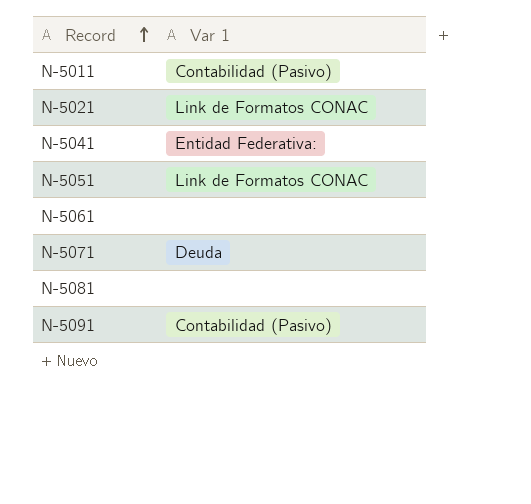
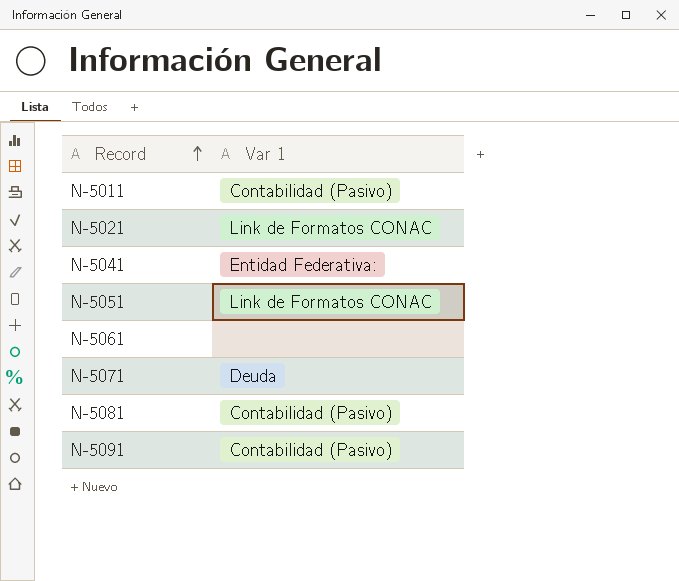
N-5081 | Var 1: none -> Contabilidad (Pasivo)

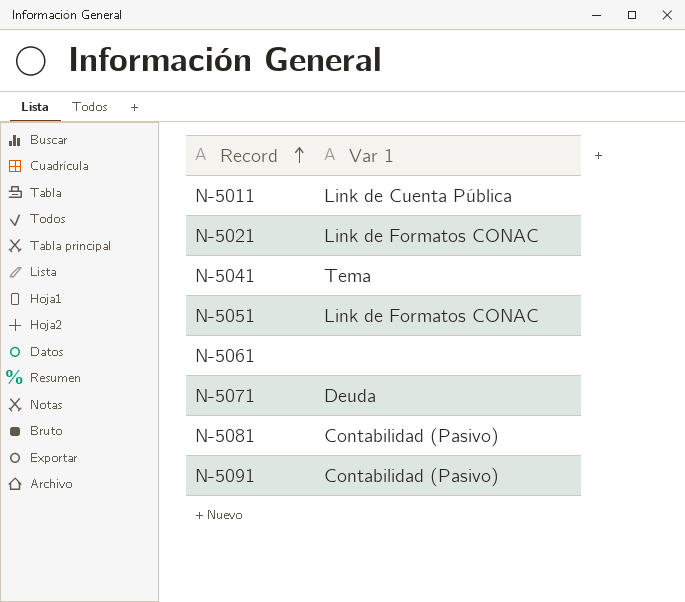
N-5011 | Var 1: Contabilidad (Pasivo) -> Link de Cuenta Pública
N-5041 | Var 1: Entidad Federativa: -> Tema

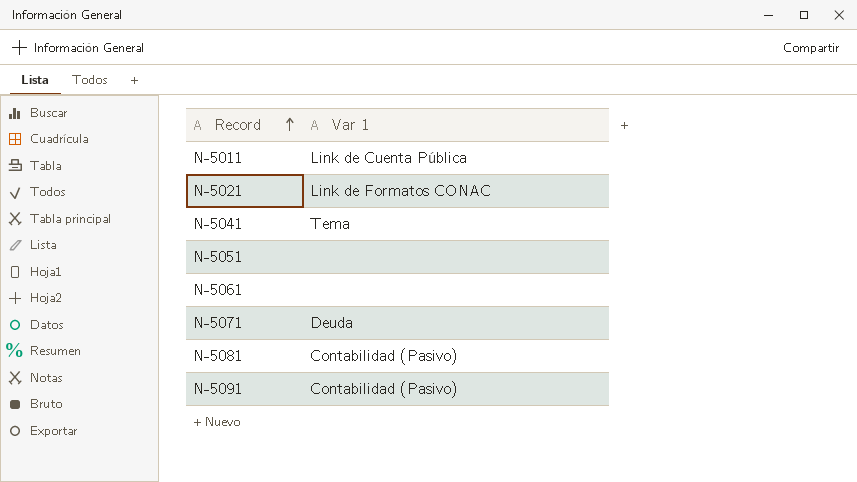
N-5051 | Var 1: Link de Formatos CONAC -> none

